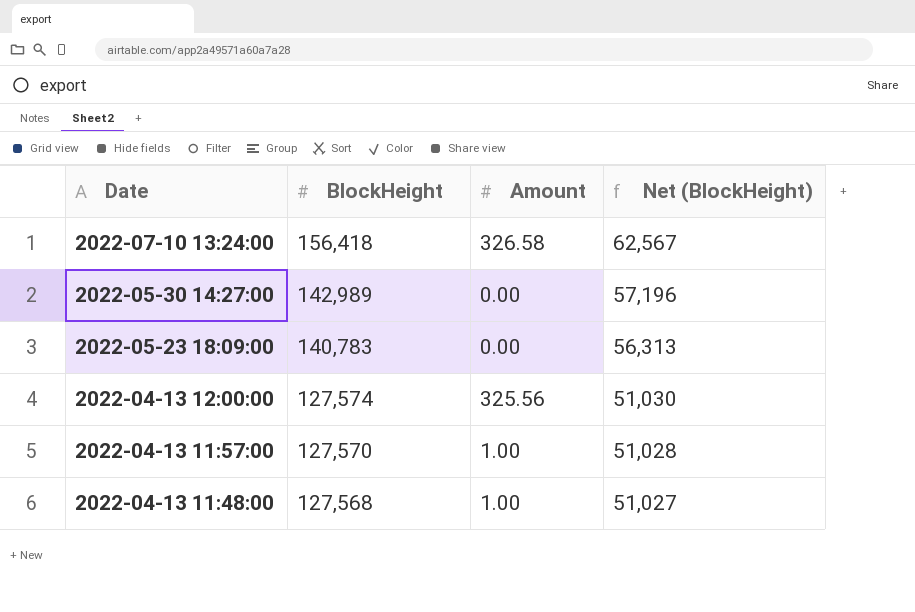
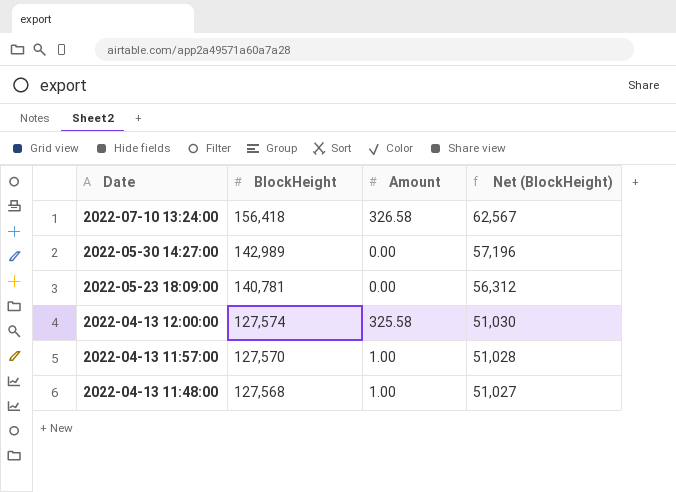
2022-05-23 18:09:00 | BlockHeight: 140,783 -> 140,781
2022-05-23 18:09:00 | Net (BlockHeight): 56,313 -> 56,312
2022-04-13 12:00:00 | Amount: 325.56 -> 325.58

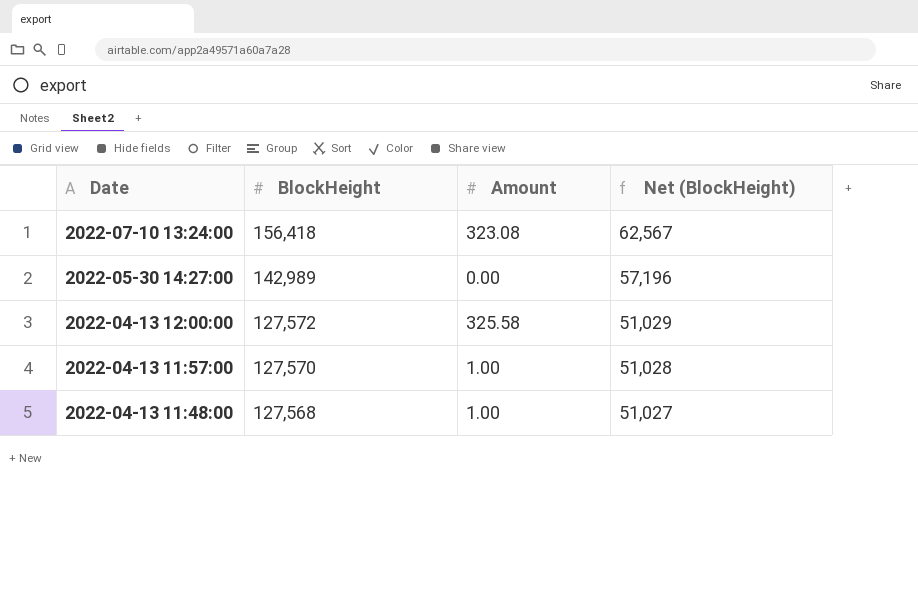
row 2022-05-23 18:09:00: 140,781 | 0.00 | 56,312 -> none
2022-07-10 13:24:00 | Amount: 326.58 -> 323.08
2022-04-13 12:00:00 | BlockHeight: 127,574 -> 127,572
2022-04-13 12:00:00 | Net (BlockHeight): 51,030 -> 51,029

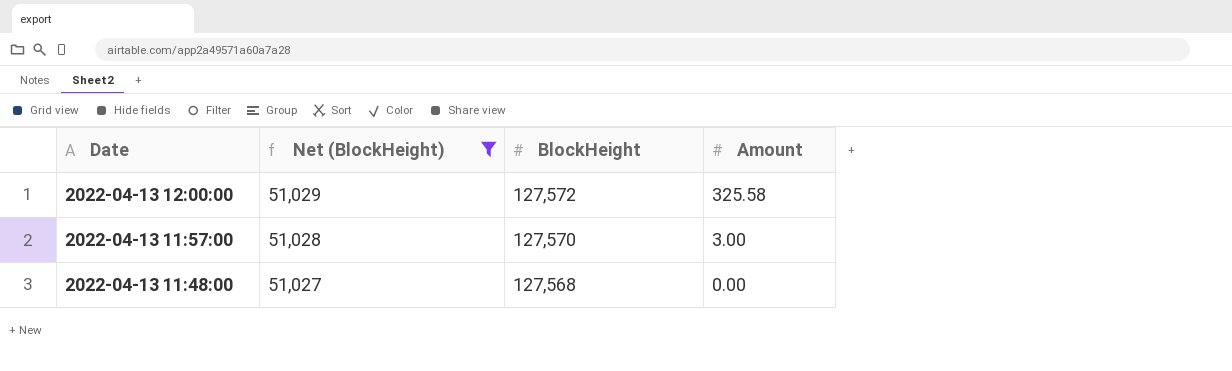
filter: none -> Net (BlockHeight) <= 51,029
column Net (BlockHeight) | position: 4 -> 2
2022-04-13 11:57:00 | Amount: 1.00 -> 3.00
2022-04-13 11:48:00 | Amount: 1.00 -> 0.00

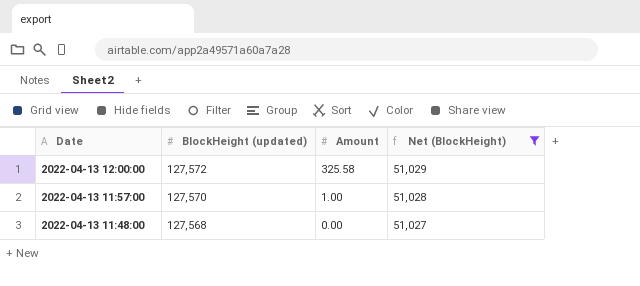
column name: BlockHeight -> BlockHeight (updated)
column Net (BlockHeight) | position: 2 -> 4
2022-04-13 11:57:00 | Amount: 3.00 -> 1.00

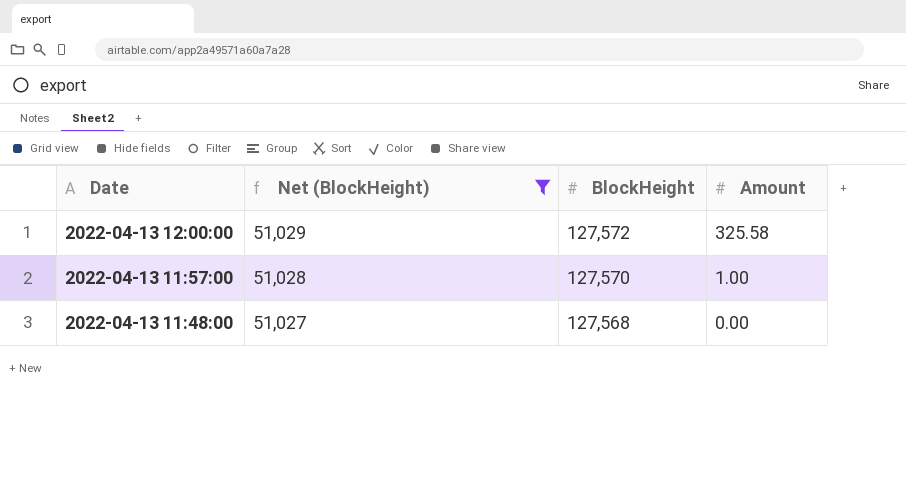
column Net (BlockHeight) | position: 4 -> 2
column name: BlockHeight (updated) -> BlockHeight

